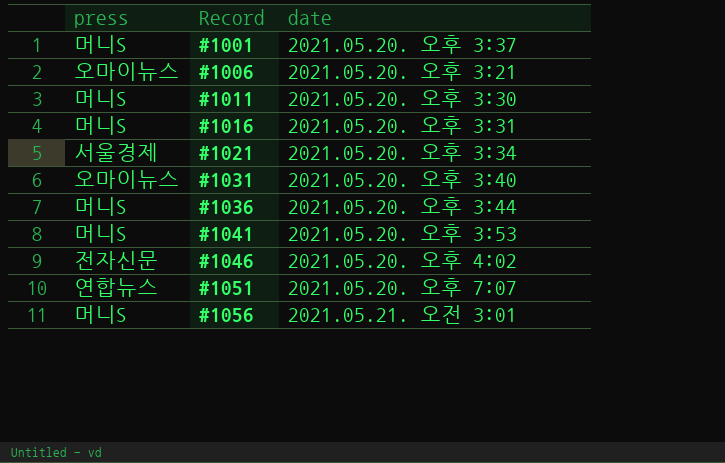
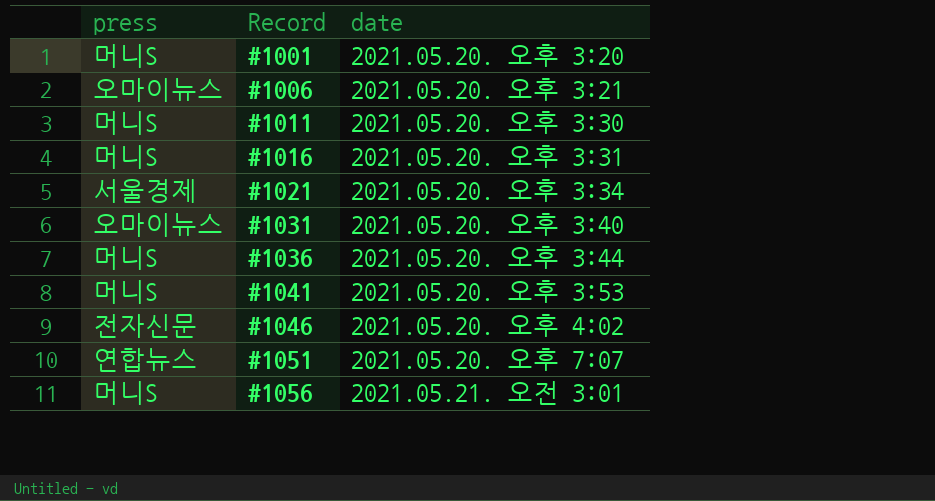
#1001 | date: 2021.05.20. 오후 3:37 -> 2021.05.20. 오후 3:20

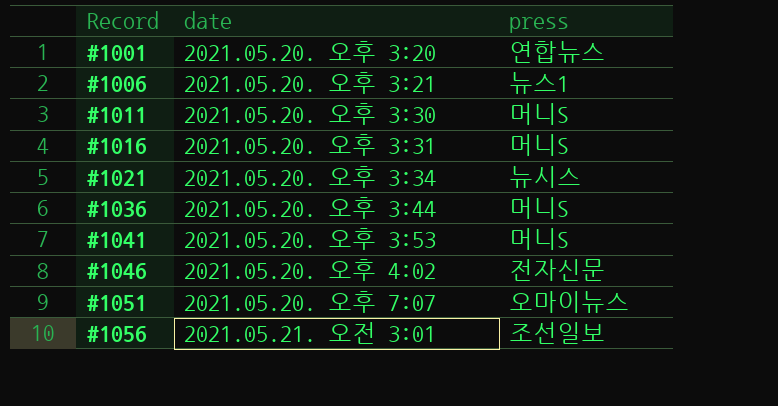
column press | position: 1 -> 3
row #1031: 오마이뉴스 | 2021.05.20. 오후 3:40 -> none
#1001 | press: 머니S -> 연합뉴스
#1006 | press: 오마이뉴스 -> 뉴스1
#1021 | press: 서울경제 -> 뉴시스
#1051 | press: 연합뉴스 -> 오마이뉴스
#1056 | press: 머니S -> 조선일보

